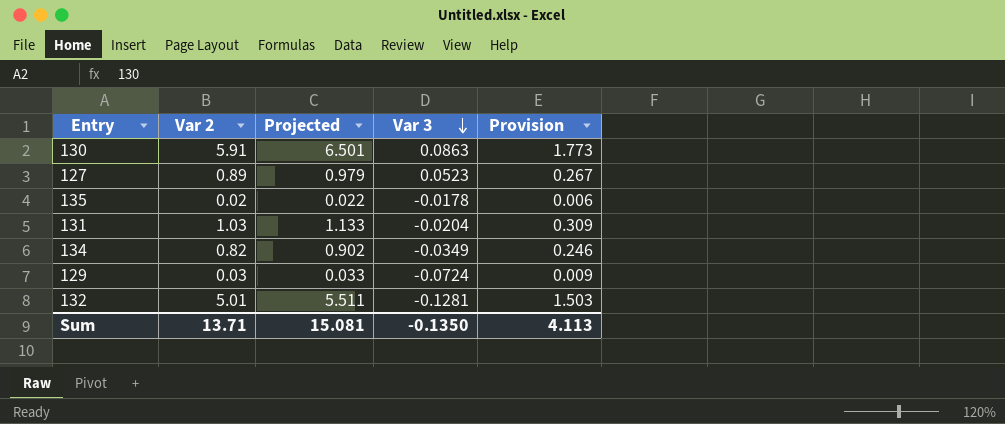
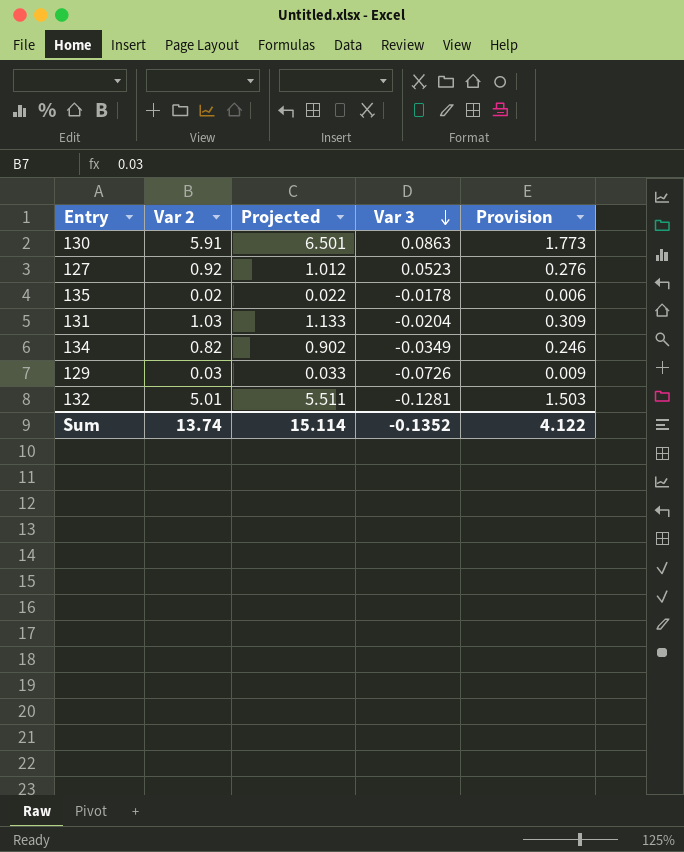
127 | Var 2: 0.89 -> 0.92
127 | Projected: 0.979 -> 1.012
127 | Provision: 0.267 -> 0.276
129 | Var 3: -0.0724 -> -0.0726
Sum | Var 2: 13.71 -> 13.74
Sum | Projected: 15.081 -> 15.114
Sum | Var 3: -0.1350 -> -0.1352
Sum | Provision: 4.113 -> 4.122

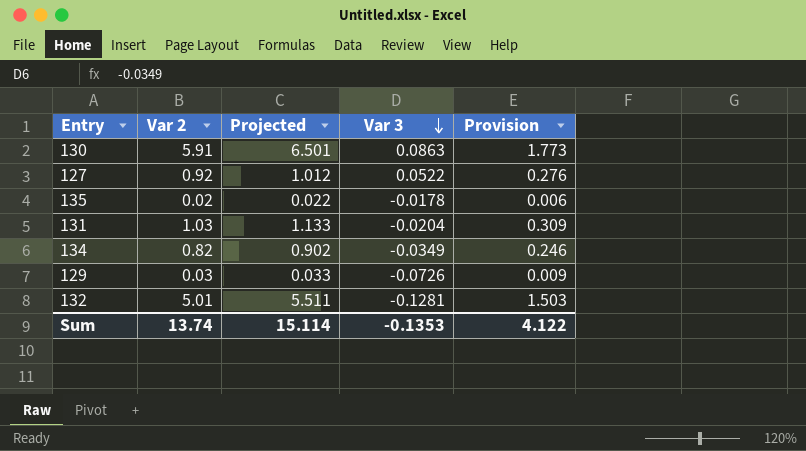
127 | Var 3: 0.0523 -> 0.0522
Sum | Var 3: -0.1352 -> -0.1353

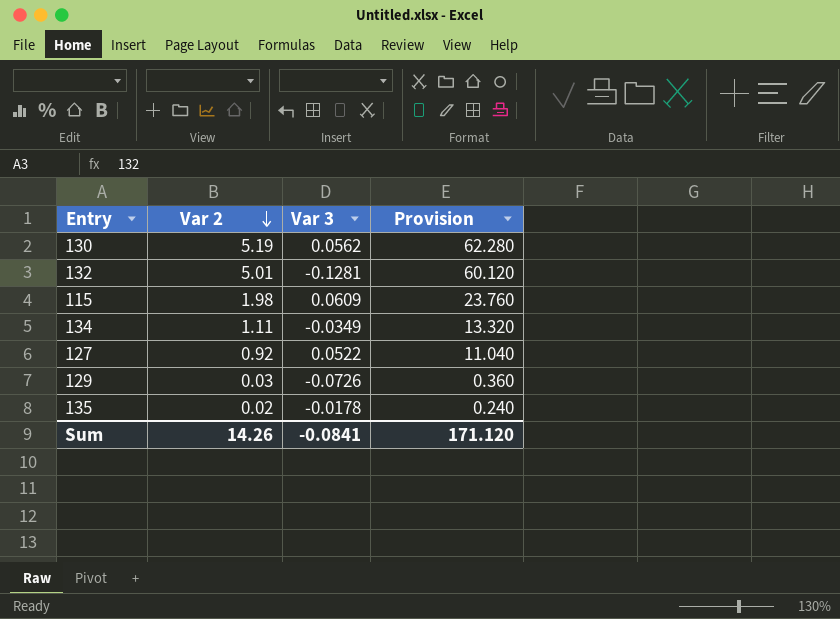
row order: Var 3 descending -> Var 2 descending
column Projected | formula: [Var 2] * 1.1 -> none
column Provision | formula: [Var 2] * 0.3 -> [Var 2] * 12
row 131: 1.03 | 1.133 | -0.0204 | 0.309 -> none
130 | Var 2: 5.91 -> 5.19
130 | Var 3: 0.0863 -> 0.0562
row 115: none -> 1.98 | 0.0609 | 23.760
134 | Var 2: 0.82 -> 1.11
Sum | Var 2: 13.74 -> 14.26
Sum | Var 3: -0.1353 -> -0.0841
Sum | Provision: 4.122 -> 171.120

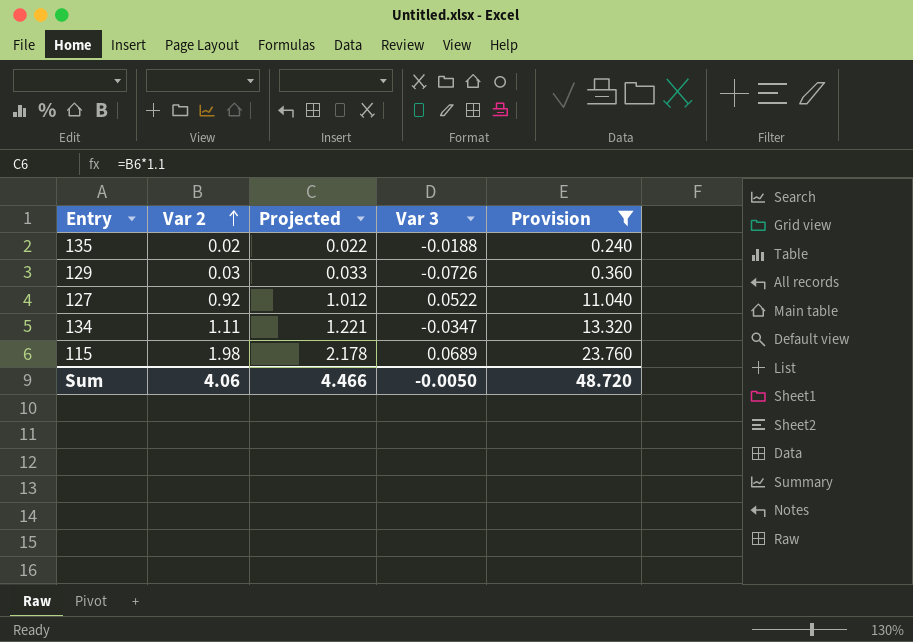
filter: none -> Provision <= 23.760
row order: Var 2 descending -> Var 2 ascending
column Projected | formula: none -> [Var 2] * 1.1
135 | Var 3: -0.0178 -> -0.0188
134 | Var 3: -0.0349 -> -0.0347
115 | Var 3: 0.0609 -> 0.0689
Sum | Var 2: 14.26 -> 4.06
Sum | Var 3: -0.0841 -> -0.0050
Sum | Provision: 171.120 -> 48.720

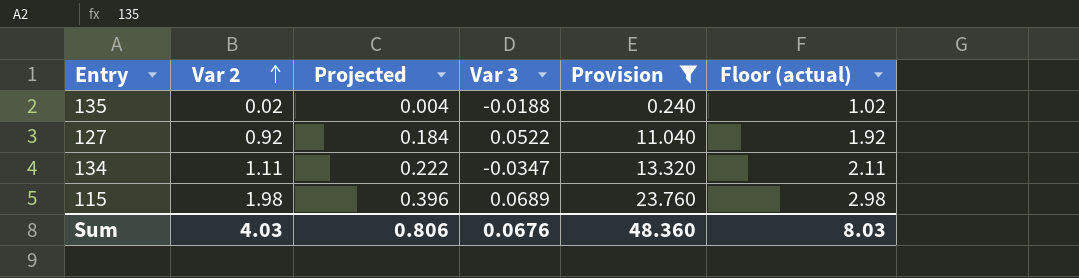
column Projected | formula: [Var 2] * 1.1 -> [Var 2] * 0.2
column Floor (actual) | formula: none -> [Var 2] + 1
row 129: 0.03 | 0.033 | -0.0726 | 0.360 -> none
Sum | Var 2: 4.06 -> 4.03
Sum | Projected: 4.466 -> 0.806
Sum | Var 3: -0.0050 -> 0.0676
Sum | Provision: 48.720 -> 48.360

